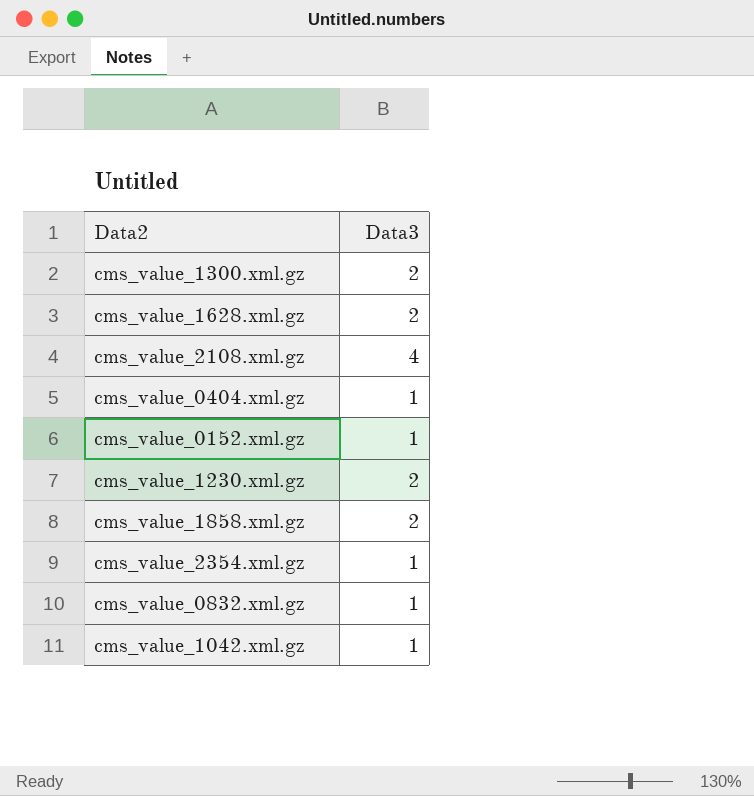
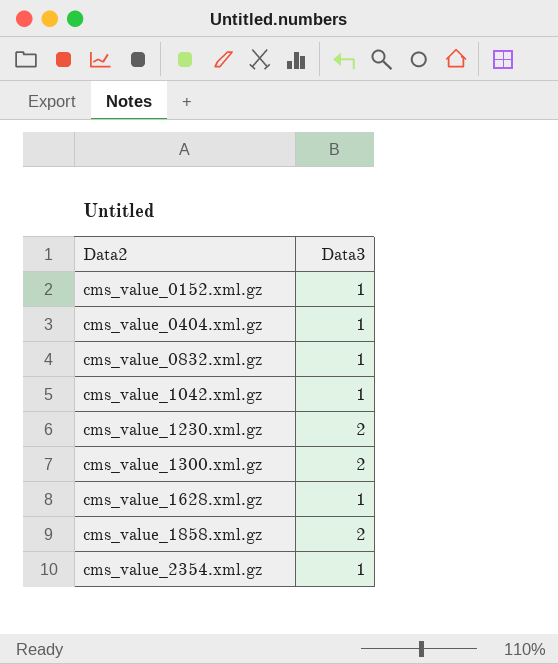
row order: none -> Data2 ascending
row cms_value_2108.xml.gz: 4 -> none
cms_value_1628.xml.gz | Data3: 2 -> 1

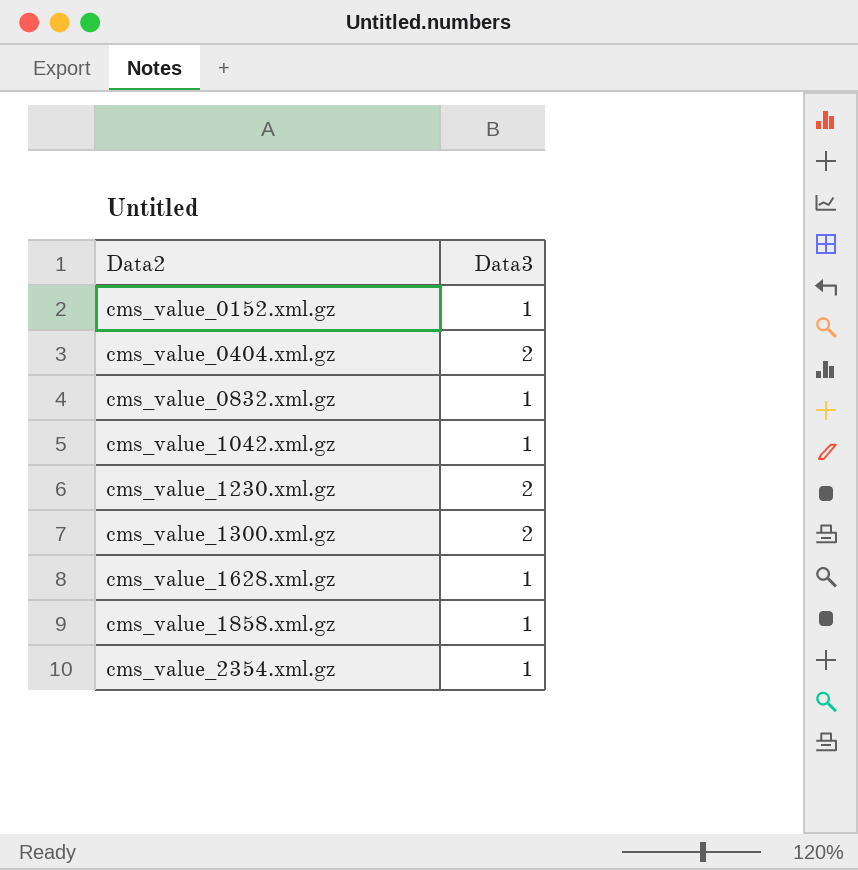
cms_value_0404.xml.gz | Data3: 1 -> 2
cms_value_1858.xml.gz | Data3: 2 -> 1

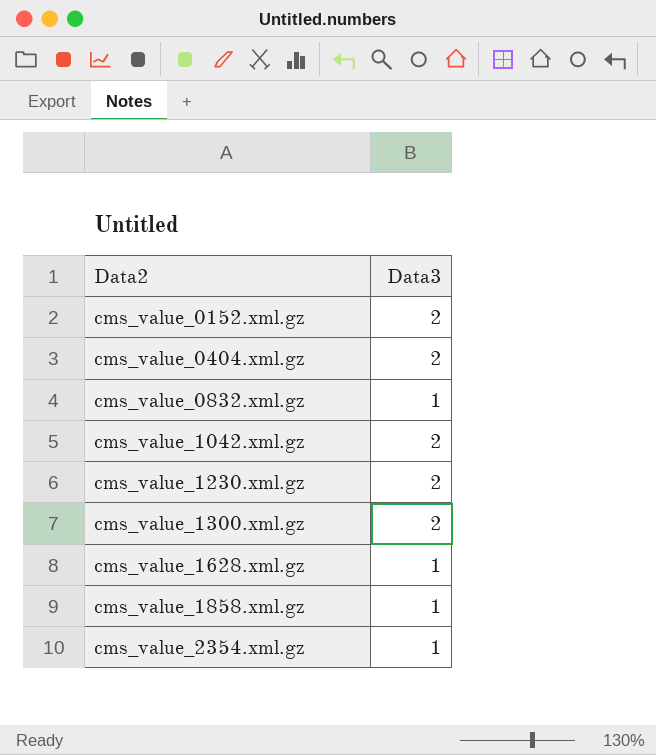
cms_value_0152.xml.gz | Data3: 1 -> 2
cms_value_1042.xml.gz | Data3: 1 -> 2

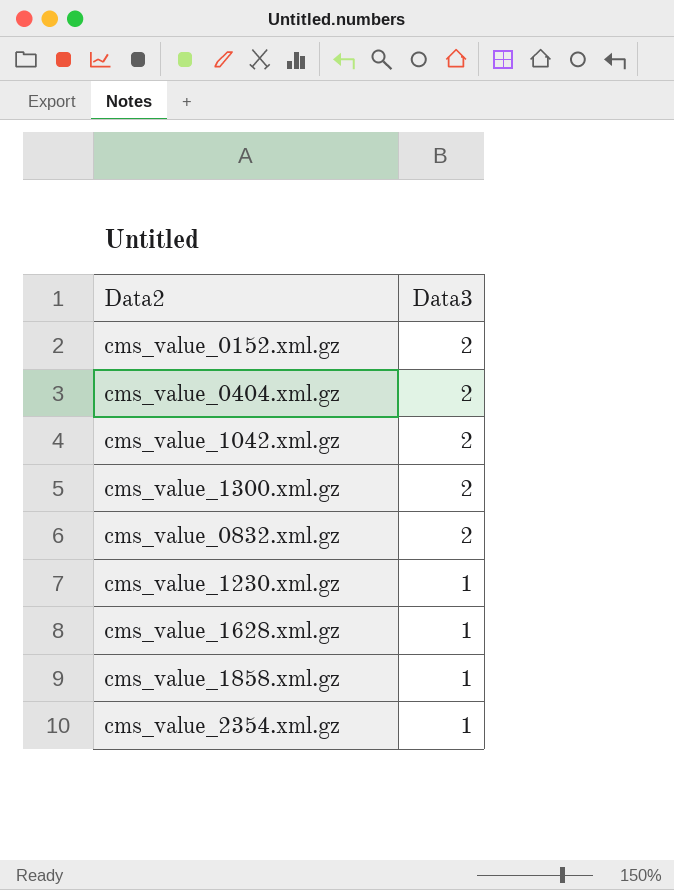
row order: Data2 ascending -> Data3 descending
cms_value_0832.xml.gz | Data3: 1 -> 2
cms_value_1230.xml.gz | Data3: 2 -> 1

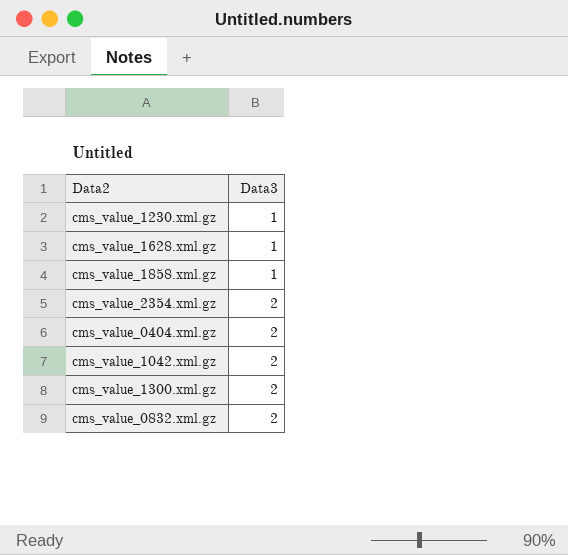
row order: Data3 descending -> Data3 ascending
row cms_value_0152.xml.gz: 2 -> none
cms_value_2354.xml.gz | Data3: 1 -> 2

